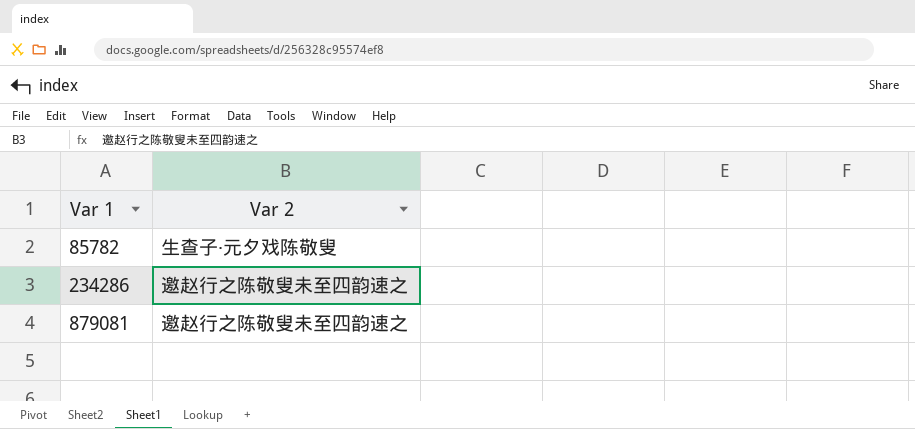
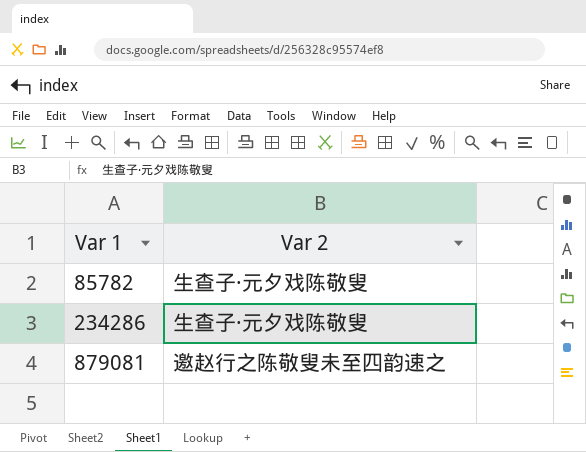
234286 | Var 2: 邀赵行之陈敬叟未至四韵速之 -> 生查子·元夕戏陈敬叟

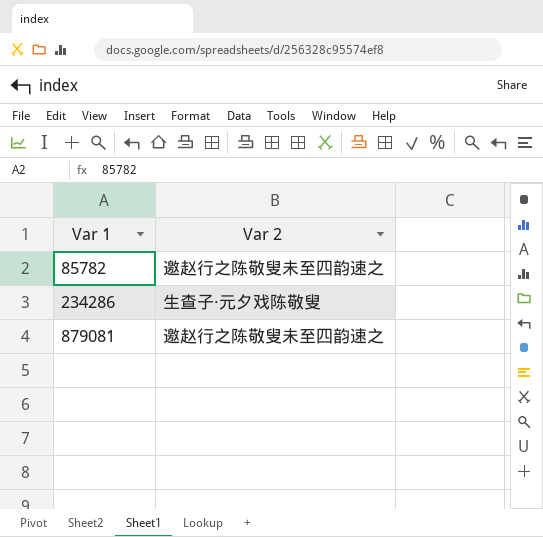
85782 | Var 2: 生查子·元夕戏陈敬叟 -> 邀赵行之陈敬叟未至四韵速之

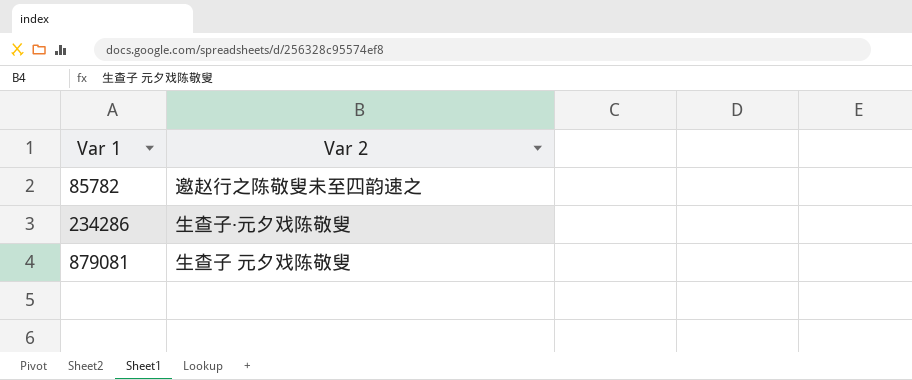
879081 | Var 2: 邀赵行之陈敬叟未至四韵速之 -> 生查子 元夕戏陈敬叟

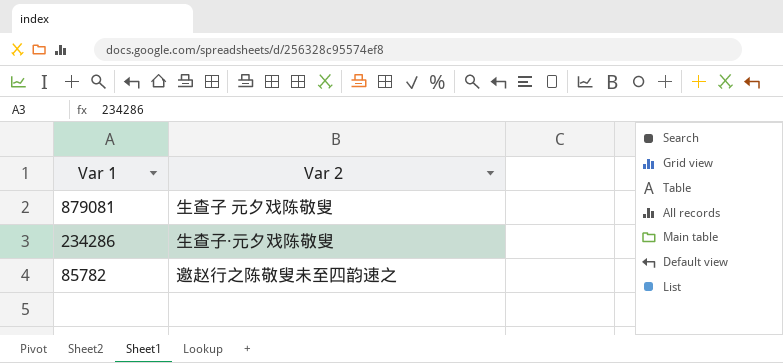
row order: Var 1 ascending -> Var 1 descending

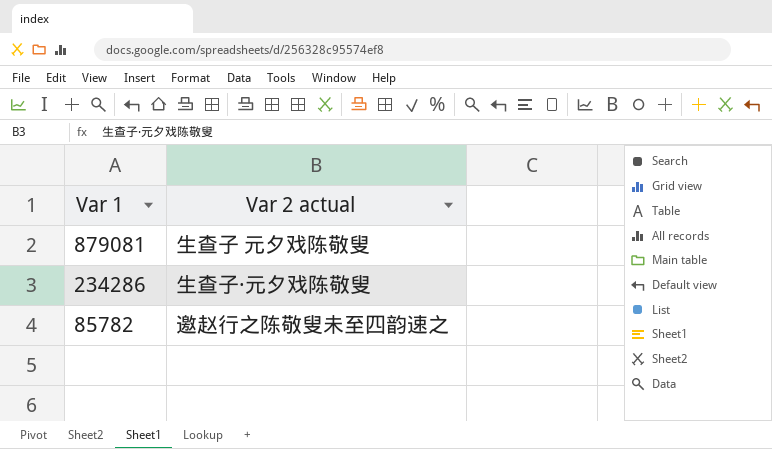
column name: Var 2 -> Var 2 actual

